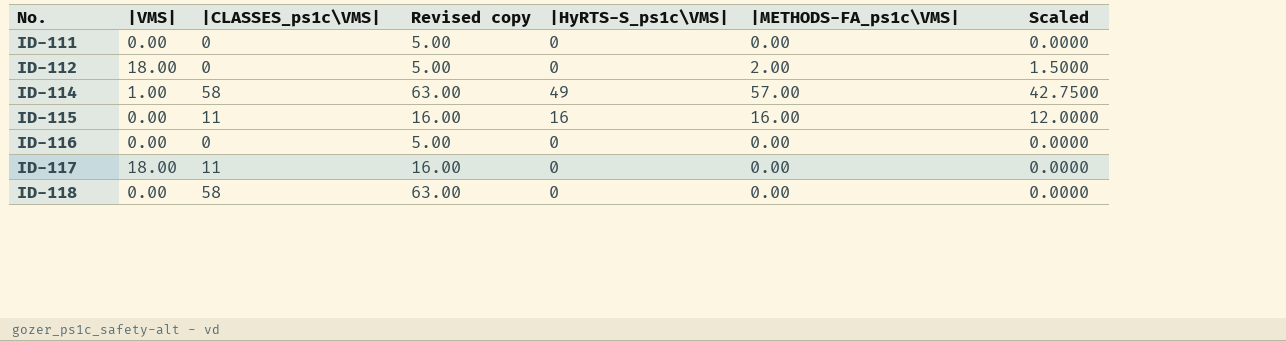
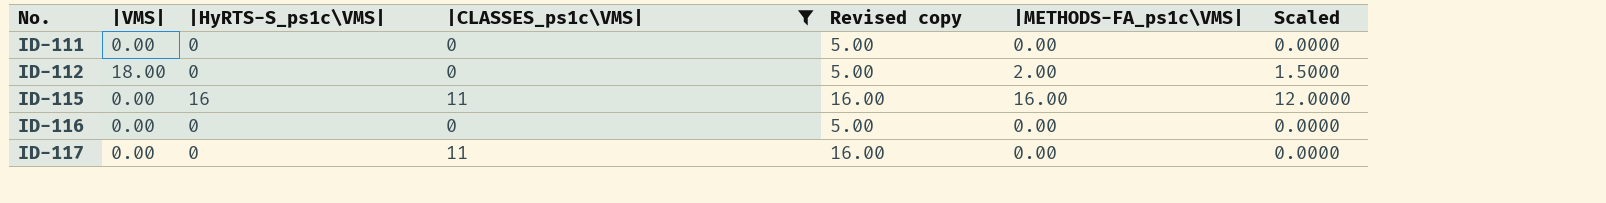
filter: none -> |CLASSES_ps1c\VMS| != 58
column |HyRTS-S_ps1c\VMS| | position: 5 -> 3
ID-117 | |VMS|: 18.00 -> 0.00

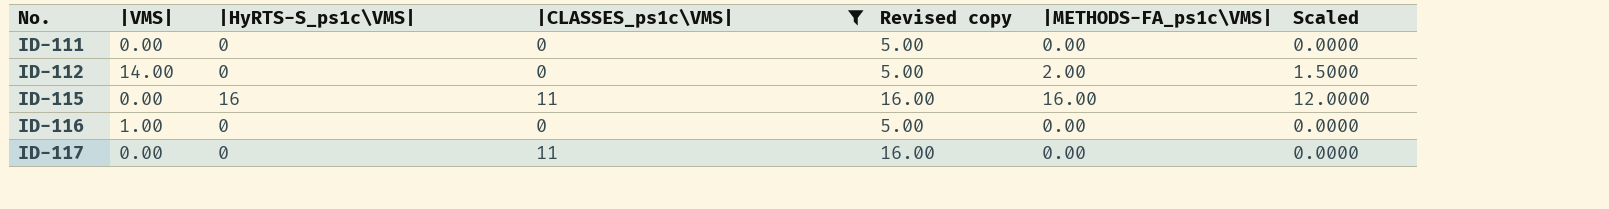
ID-112 | |VMS|: 18.00 -> 14.00
ID-116 | |VMS|: 0.00 -> 1.00

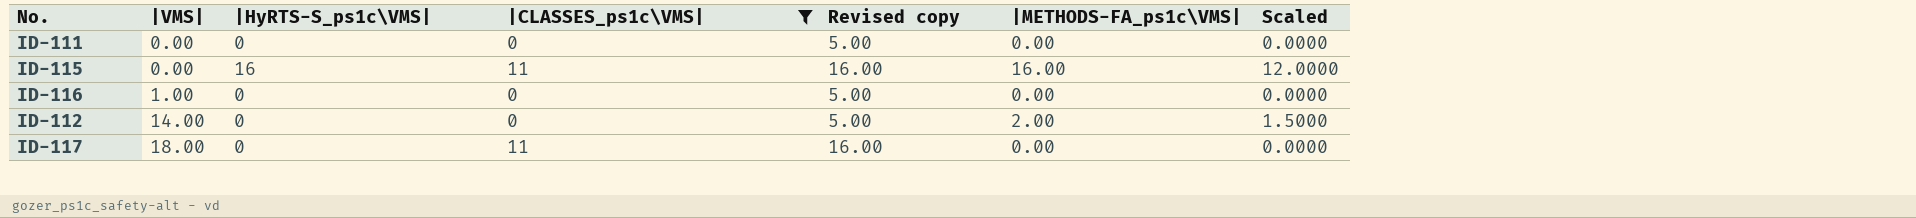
row order: No. ascending -> |VMS| ascending
ID-117 | |VMS|: 0.00 -> 18.00

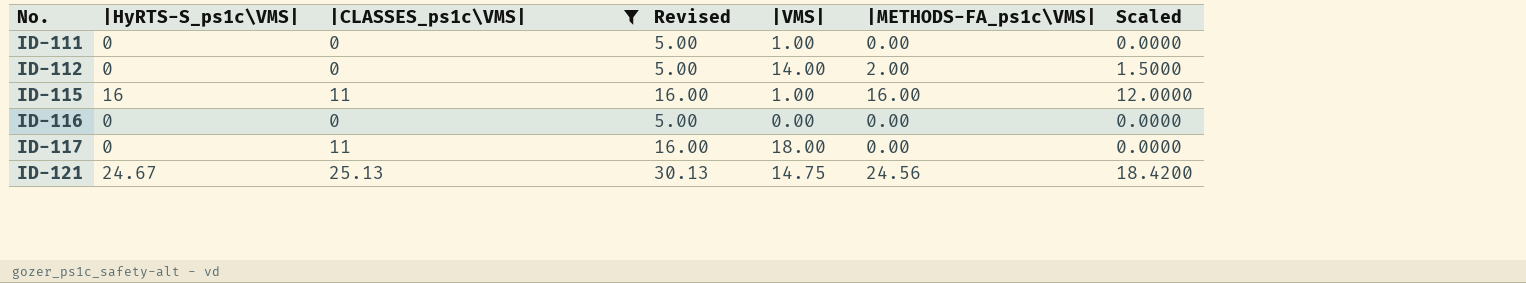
row order: |VMS| ascending -> No. ascending
column name: Revised copy -> Revised
column |VMS| | position: 2 -> 5
ID-111 | |VMS|: 0.00 -> 1.00
ID-115 | |VMS|: 0.00 -> 1.00
ID-116 | |VMS|: 1.00 -> 0.00
row ID-121: none -> 24.67 | 25.13 | 30.13 | 14.75 | 24.56 | 18.4200

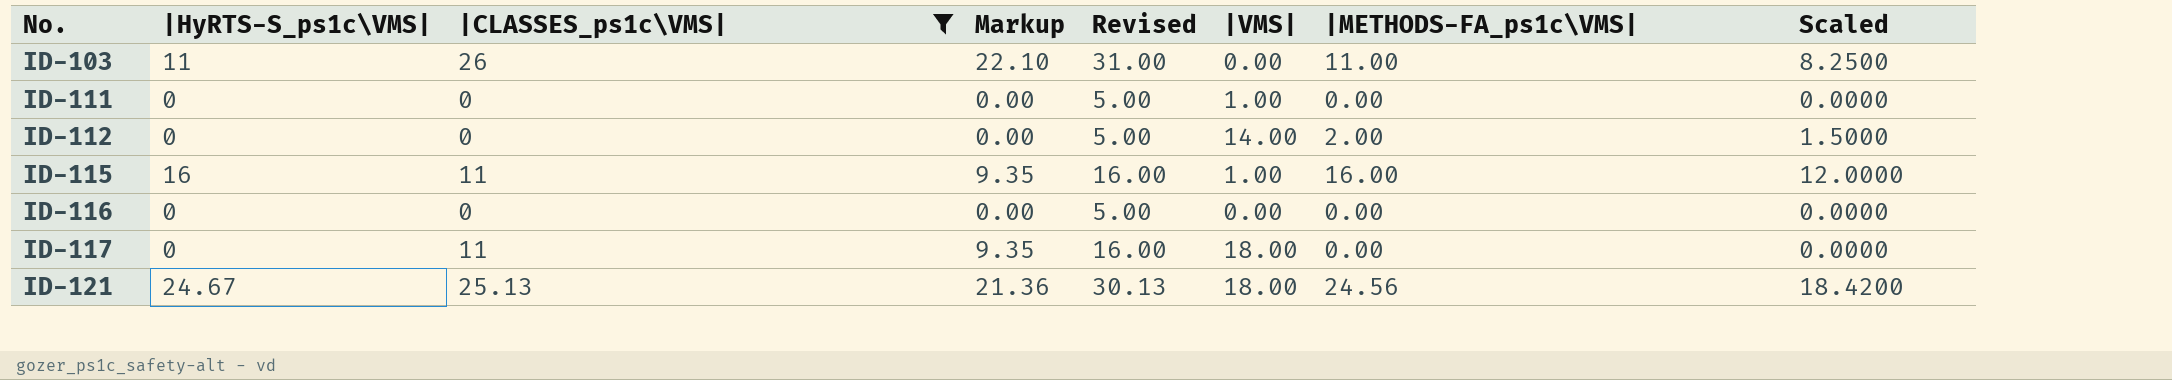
column Markup | formula: none -> [|CLASSES_ps1c\VMS|] * 0.85
row ID-103: none -> 11 | 26 | 22.10 | 31.00 | 0.00 | 11.00 | 8.2500
ID-121 | |VMS|: 14.75 -> 18.00

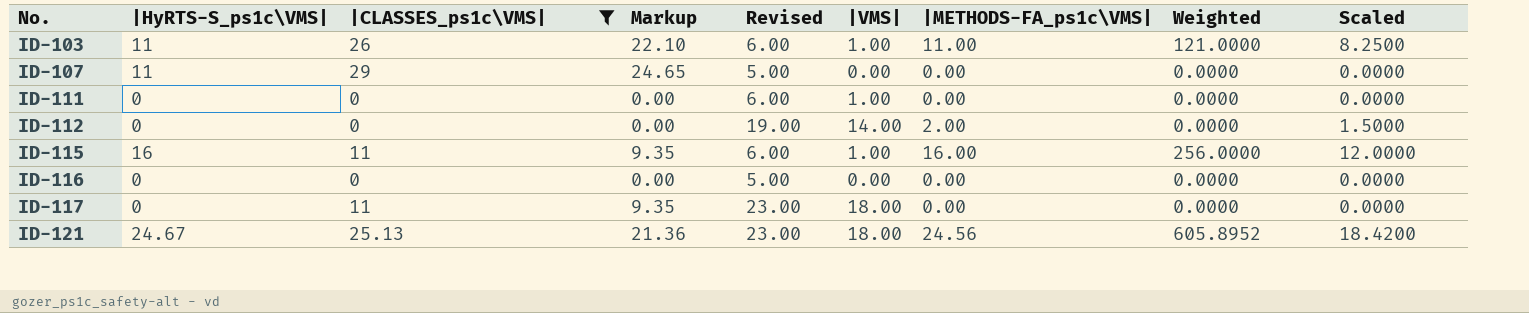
column Revised | formula: [|CLASSES_ps1c\VMS|] + 5 -> [|VMS|] + 5
column Weighted | formula: none -> [|HyRTS-S_ps1c\VMS|] * [|METHODS-FA_ps1c\VMS|]
ID-103 | |VMS|: 0.00 -> 1.00
row ID-107: none -> 11 | 29 | 24.65 | 5.00 | 0.00 | 0.00 | 0.0000 | 0.0000

